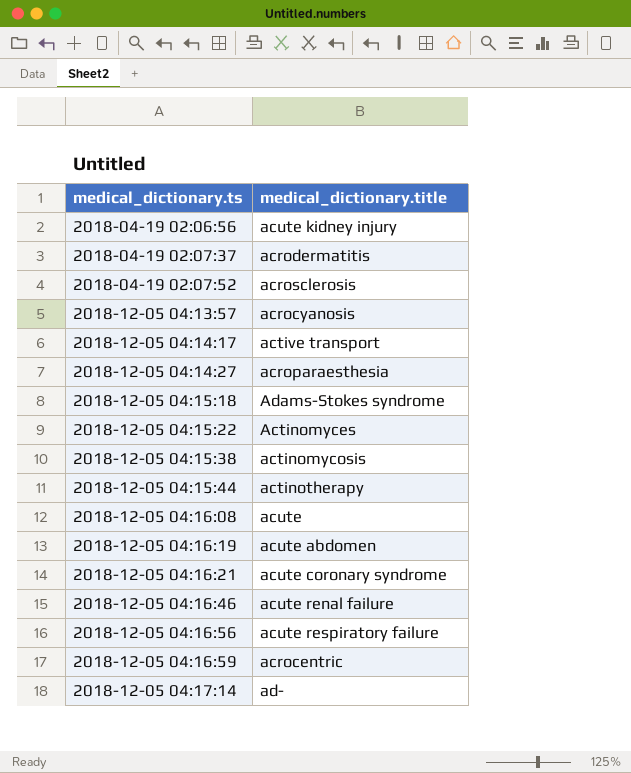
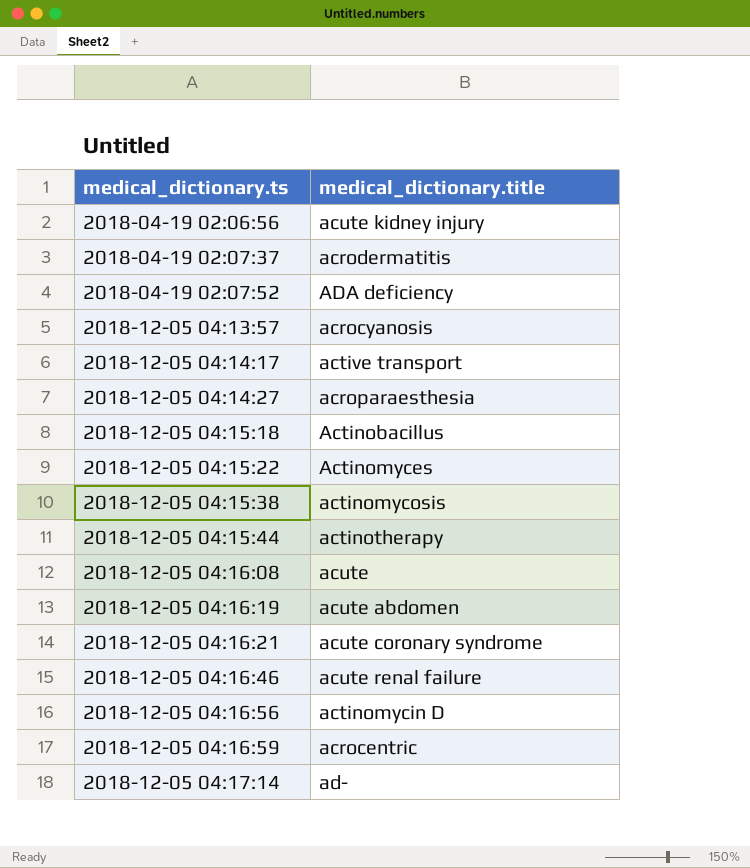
2018-04-19 02:07:52 | medical_dictionary.title: acrosclerosis -> ADA deficiency
2018-12-05 04:15:18 | medical_dictionary.title: Adams-Stokes syndrome -> Actinobacillus
2018-12-05 04:16:56 | medical_dictionary.title: acute respiratory failure -> actinomycin D

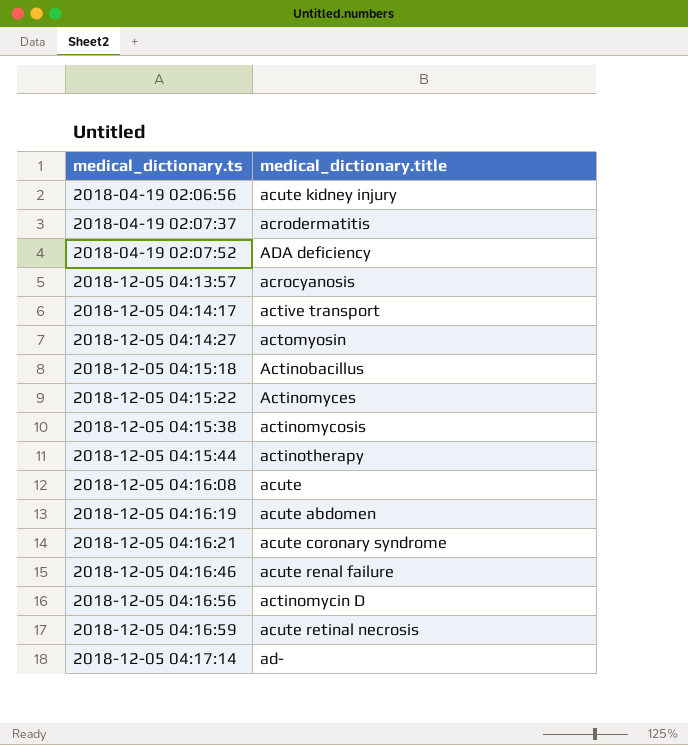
2018-12-05 04:14:27 | medical_dictionary.title: acroparaesthesia -> actomyosin
2018-12-05 04:16:59 | medical_dictionary.title: acrocentric -> acute retinal necrosis

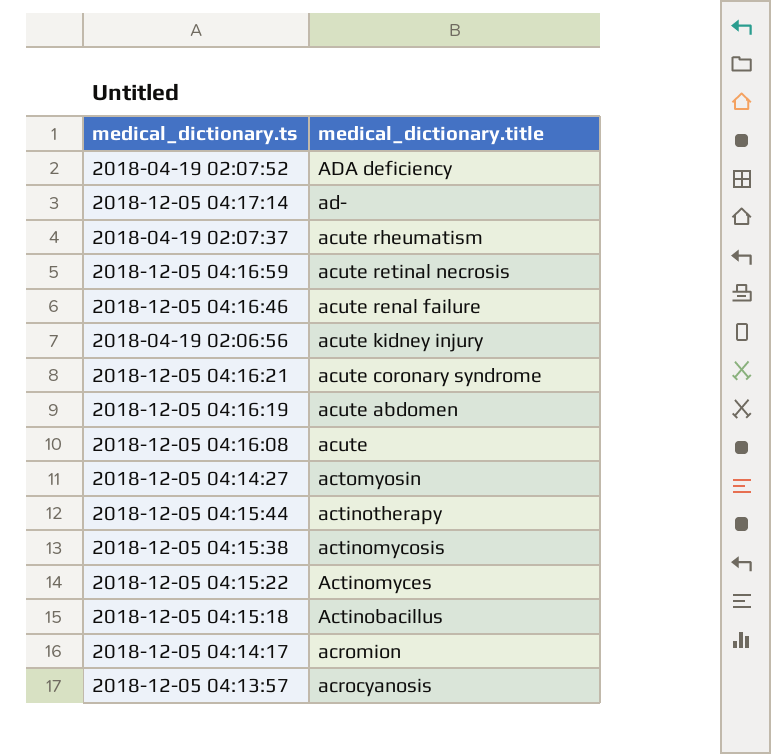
row order: medical_dictionary.ts ascending -> medical_dictionary.title descending
row 2018-12-05 04:16:56: actinomycin D -> none
2018-04-19 02:07:37 | medical_dictionary.title: acrodermatitis -> acute rheumatism
2018-12-05 04:14:17 | medical_dictionary.title: active transport -> acromion

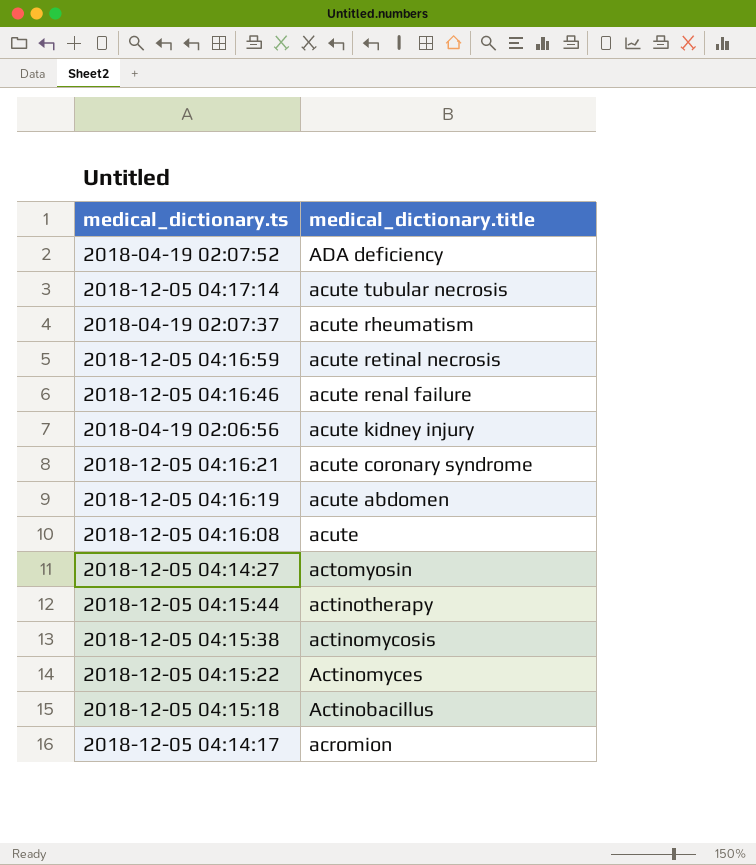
row 2018-12-05 04:13:57: acrocyanosis -> none
2018-12-05 04:17:14 | medical_dictionary.title: ad- -> acute tubular necrosis

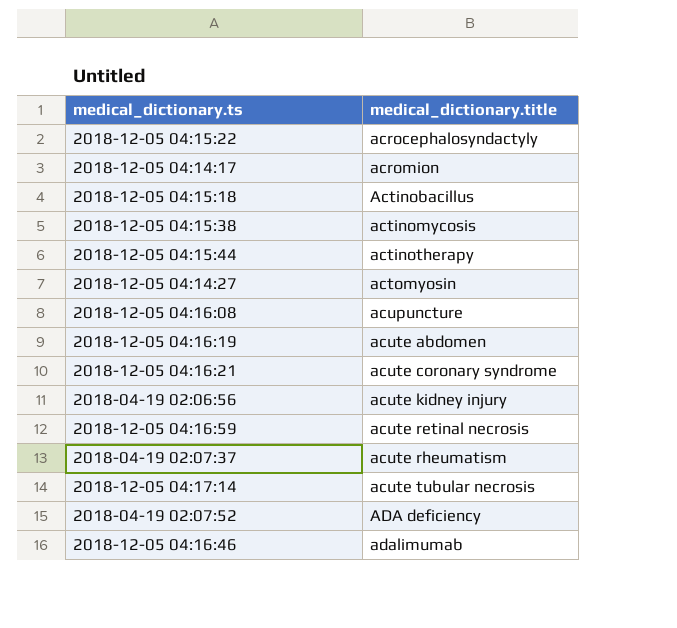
row order: medical_dictionary.title descending -> medical_dictionary.title ascending
2018-12-05 04:15:22 | medical_dictionary.title: Actinomyces -> acrocephalosyndactyly
2018-12-05 04:16:08 | medical_dictionary.title: acute -> acupuncture
2018-12-05 04:16:46 | medical_dictionary.title: acute renal failure -> adalimumab

